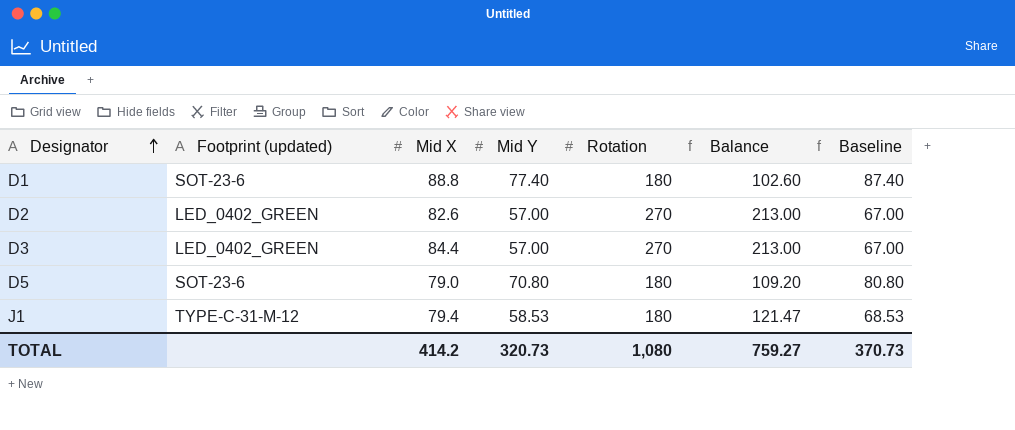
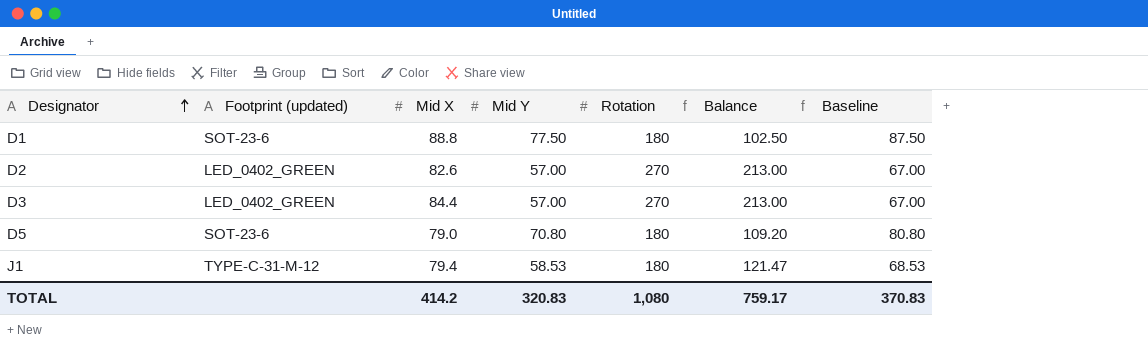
D1 | Mid Y: 77.40 -> 77.50
D1 | Balance: 102.60 -> 102.50
D1 | Baseline: 87.40 -> 87.50
TOTAL | Mid Y: 320.73 -> 320.83
TOTAL | Balance: 759.27 -> 759.17
TOTAL | Baseline: 370.73 -> 370.83

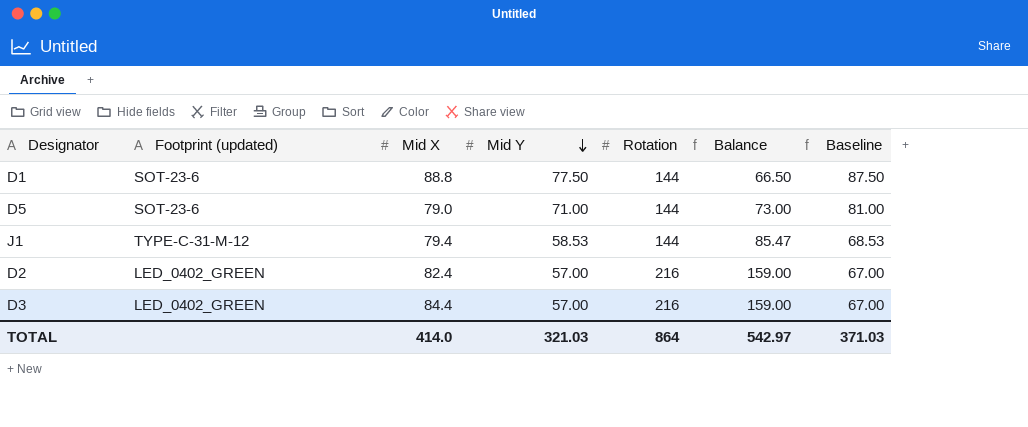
row order: Designator ascending -> Mid Y descending
D1 | Rotation: 180 -> 144
D1 | Balance: 102.50 -> 66.50
D5 | Mid Y: 70.80 -> 71.00
D5 | Rotation: 180 -> 144
D5 | Balance: 109.20 -> 73.00
D5 | Baseline: 80.80 -> 81.00
J1 | Rotation: 180 -> 144
J1 | Balance: 121.47 -> 85.47
D2 | Mid X: 82.6 -> 82.4
D2 | Rotation: 270 -> 216
D2 | Balance: 213.00 -> 159.00
D3 | Rotation: 270 -> 216
D3 | Balance: 213.00 -> 159.00
TOTAL | Mid X: 414.2 -> 414.0
TOTAL | Mid Y: 320.83 -> 321.03
TOTAL | Rotation: 1,080 -> 864
TOTAL | Balance: 759.17 -> 542.97
TOTAL | Baseline: 370.83 -> 371.03

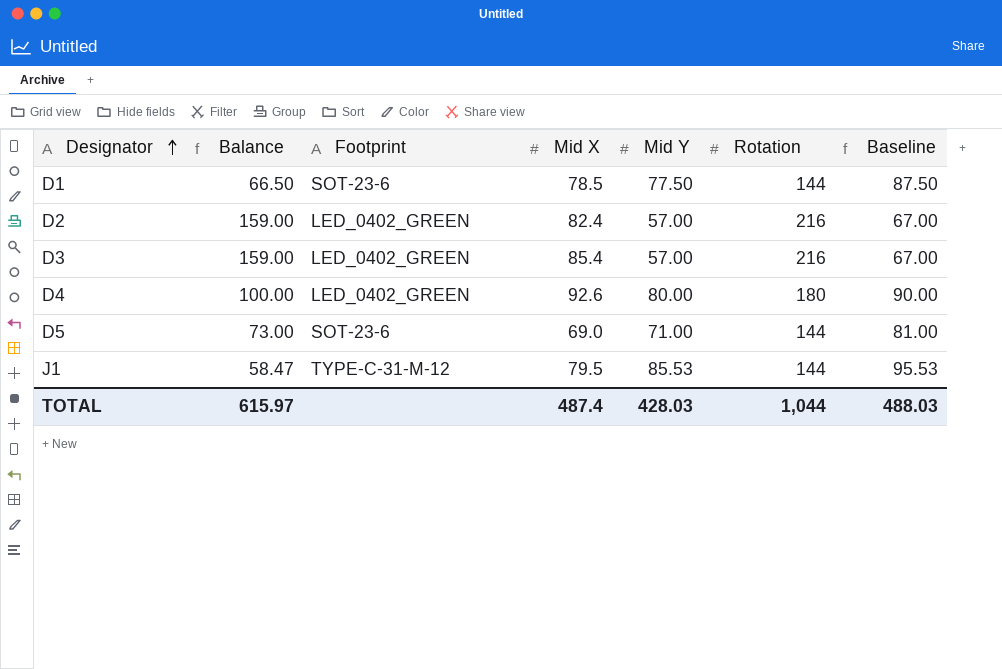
row order: Mid Y descending -> Designator ascending
column Balance | position: 6 -> 2
column name: Footprint (updated) -> Footprint
D1 | Mid X: 88.8 -> 78.5
D3 | Mid X: 84.4 -> 85.4
row D4: none -> 100.00 | LED_0402_GREEN | 92.6 | 80.00 | 180 | 90.00
D5 | Mid X: 79.0 -> 69.0
J1 | Balance: 85.47 -> 58.47
J1 | Mid X: 79.4 -> 79.5
J1 | Mid Y: 58.53 -> 85.53
J1 | Baseline: 68.53 -> 95.53
TOTAL | Balance: 542.97 -> 615.97
TOTAL | Mid X: 414.0 -> 487.4
TOTAL | Mid Y: 321.03 -> 428.03
TOTAL | Rotation: 864 -> 1,044
TOTAL | Baseline: 371.03 -> 488.03

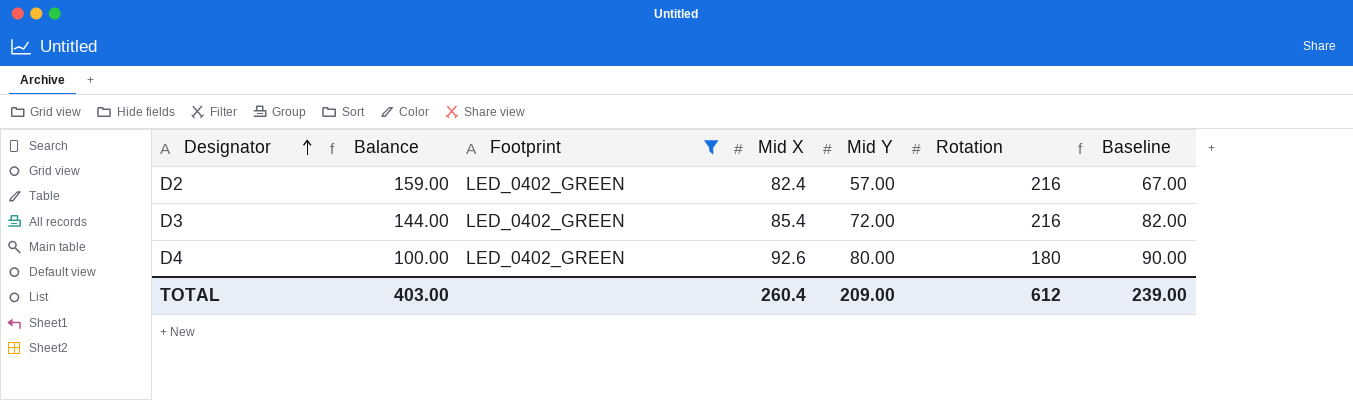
filter: none -> Footprint = LED_0402_GREEN
D3 | Balance: 159.00 -> 144.00
D3 | Mid Y: 57.00 -> 72.00
D3 | Baseline: 67.00 -> 82.00
TOTAL | Balance: 615.97 -> 403.00
TOTAL | Mid X: 487.4 -> 260.4
TOTAL | Mid Y: 428.03 -> 209.00
TOTAL | Rotation: 1,044 -> 612
TOTAL | Baseline: 488.03 -> 239.00

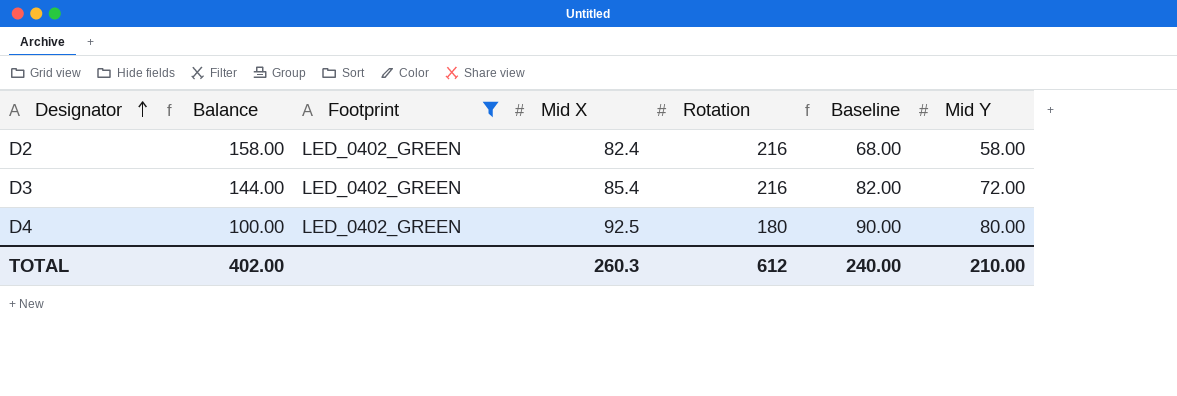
column Mid Y | position: 5 -> 7
D2 | Balance: 159.00 -> 158.00
D2 | Baseline: 67.00 -> 68.00
D2 | Mid Y: 57.00 -> 58.00
D4 | Mid X: 92.6 -> 92.5
TOTAL | Balance: 403.00 -> 402.00
TOTAL | Mid X: 260.4 -> 260.3
TOTAL | Baseline: 239.00 -> 240.00
TOTAL | Mid Y: 209.00 -> 210.00

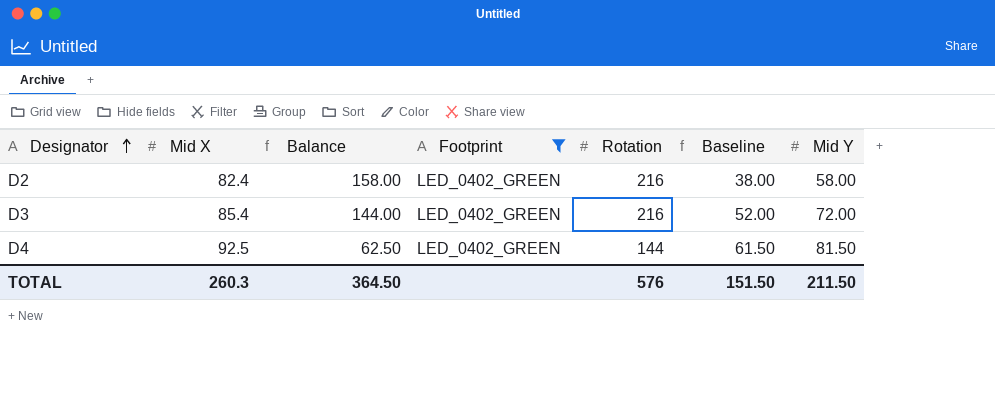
column Mid X | position: 4 -> 2
column Baseline | formula: [Mid Y] + 10 -> [Mid Y] - 20
D4 | Balance: 100.00 -> 62.50
D4 | Rotation: 180 -> 144
D4 | Mid Y: 80.00 -> 81.50
TOTAL | Balance: 402.00 -> 364.50
TOTAL | Rotation: 612 -> 576
TOTAL | Baseline: 240.00 -> 151.50
TOTAL | Mid Y: 210.00 -> 211.50

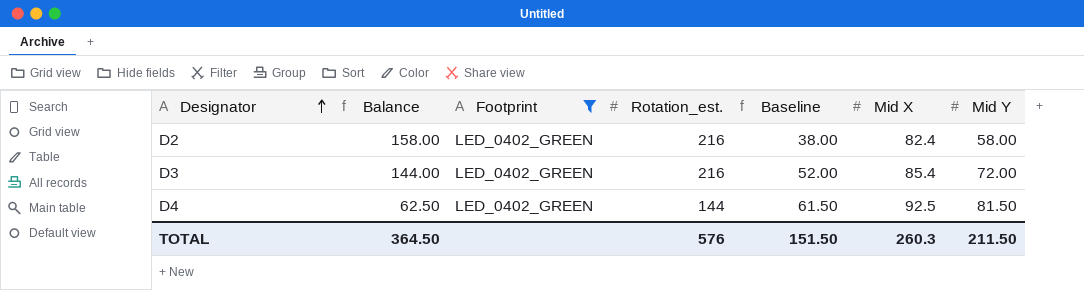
column name: Rotation -> Rotation_est.
column Mid X | position: 2 -> 6

